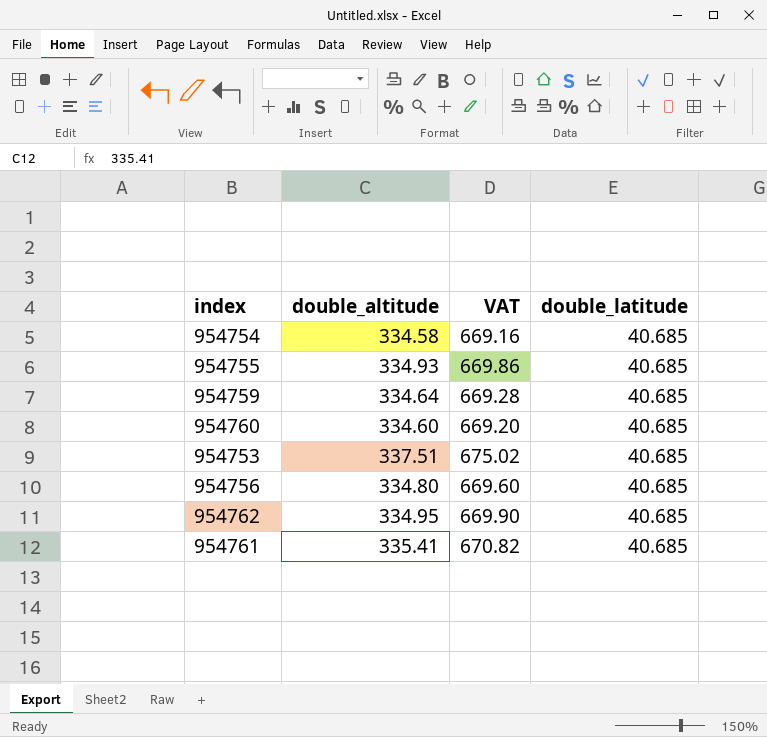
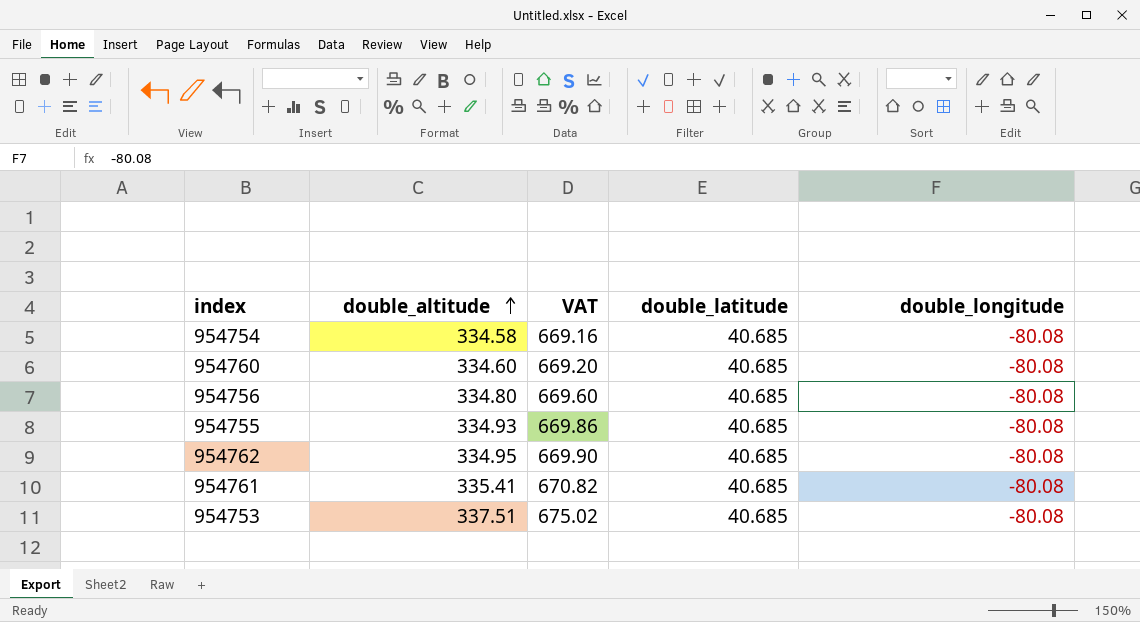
row order: none -> double_altitude ascending
column double_longitude | position: none -> 5
row 954759: 334.64 | 669.28 | 40.685 -> none

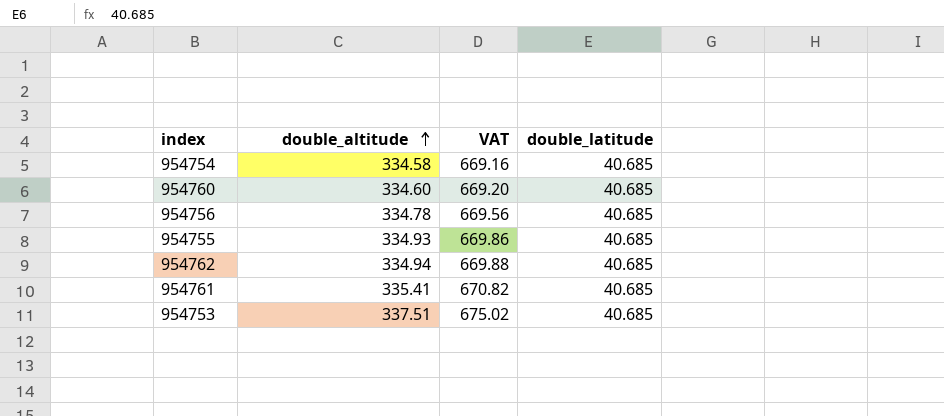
column double_longitude | position: 5 -> none
954756 | double_altitude: 334.80 -> 334.78
954756 | VAT: 669.60 -> 669.56
954762 | double_altitude: 334.95 -> 334.94
954762 | VAT: 669.90 -> 669.88

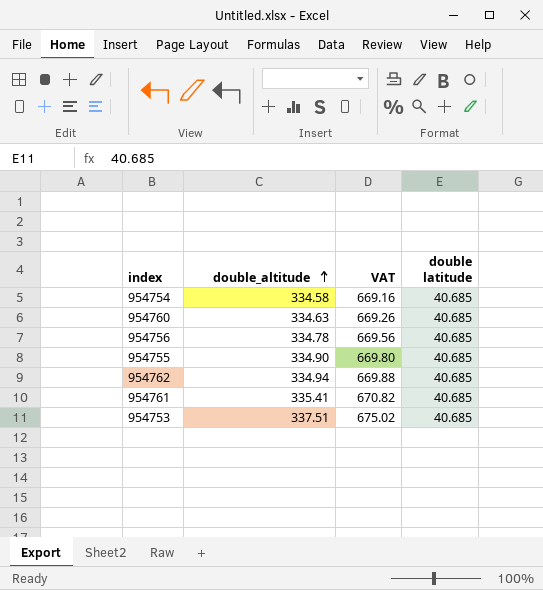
column name: double_latitude -> double latitude
954760 | double_altitude: 334.60 -> 334.63
954760 | VAT: 669.20 -> 669.26
954755 | double_altitude: 334.93 -> 334.90
954755 | VAT: 669.86 -> 669.80

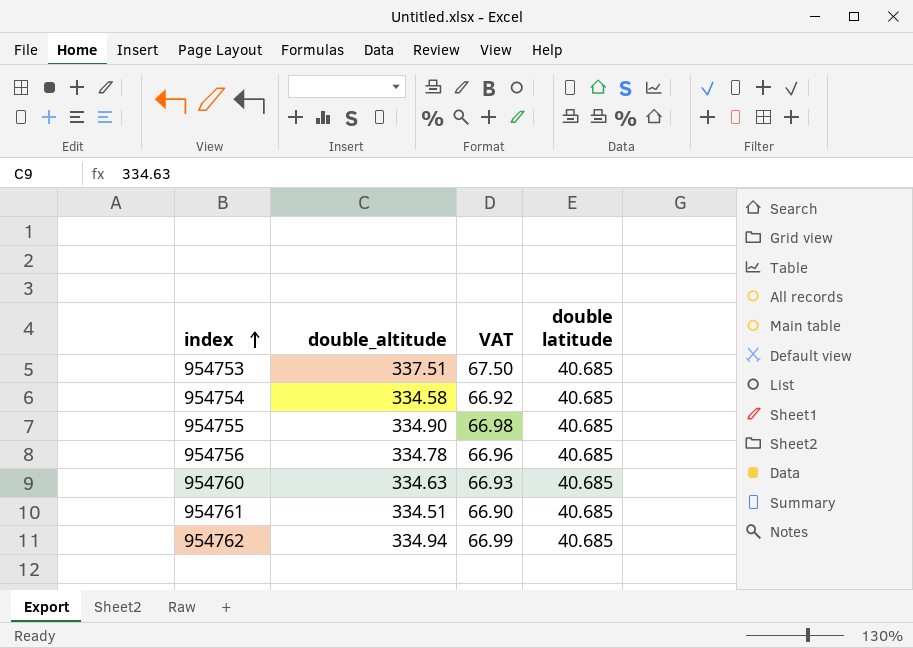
row order: double_altitude ascending -> index ascending
column VAT | formula: [double_altitude] * 2 -> [double_altitude] * 0.2
954761 | double_altitude: 335.41 -> 334.51

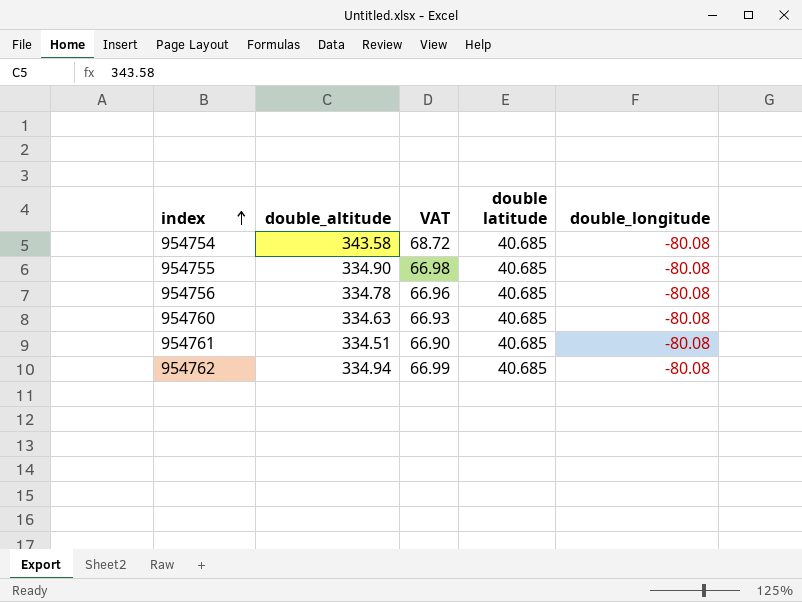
column double_longitude | position: none -> 5
row 954753: 337.51 | 67.50 | 40.685 -> none
954754 | double_altitude: 334.58 -> 343.58
954754 | VAT: 66.92 -> 68.72

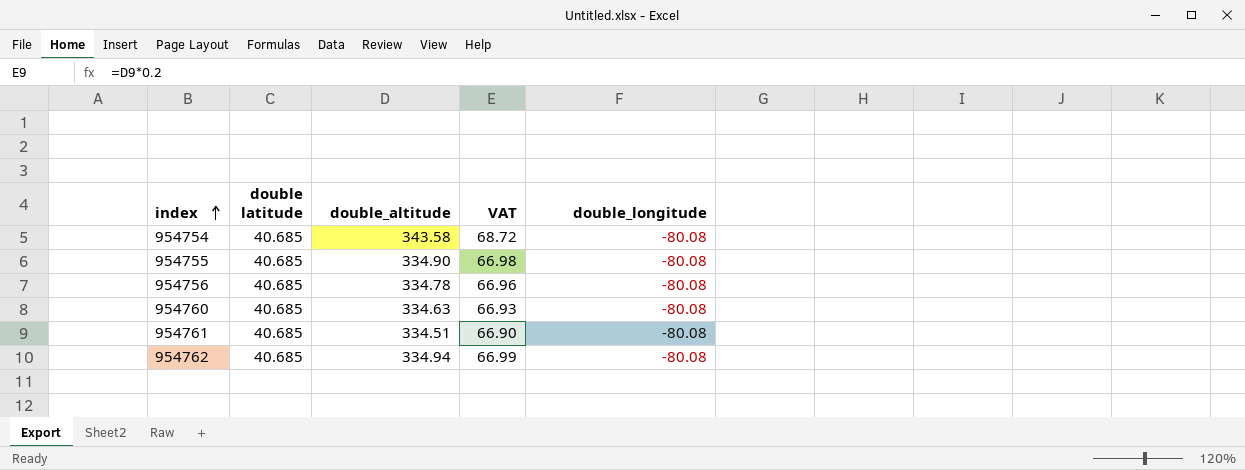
column double latitude | position: 4 -> 2

